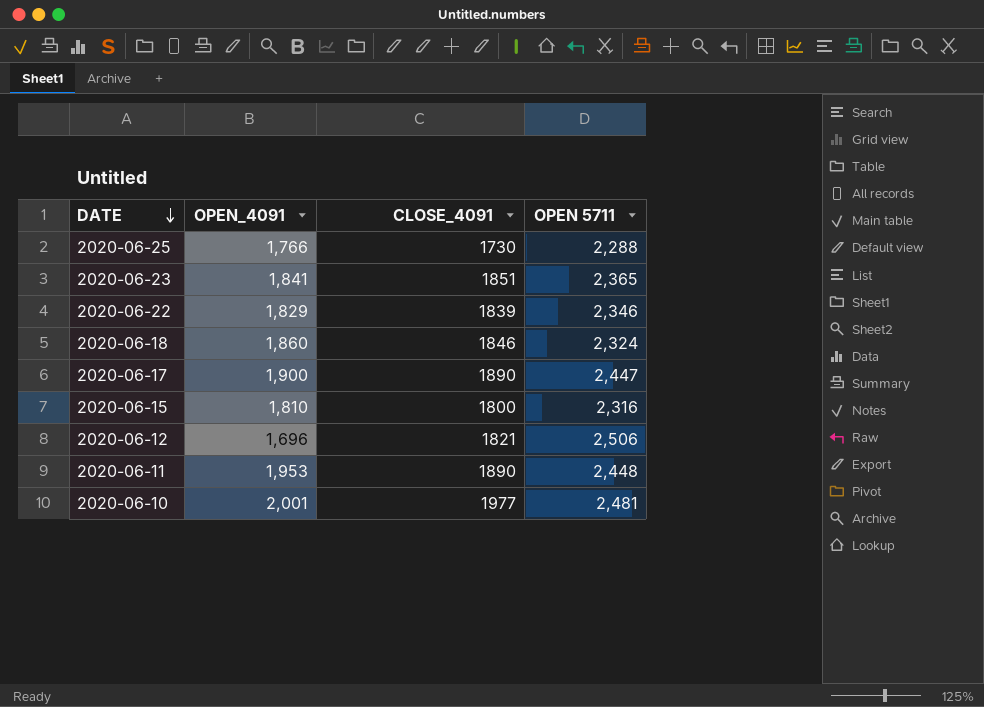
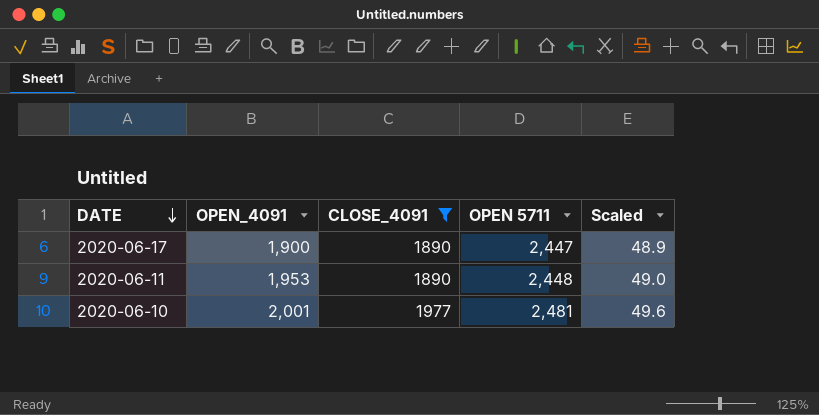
filter: none -> CLOSE_4091 >= 1890
column Scaled | formula: none -> [OPEN 5711] * 0.02

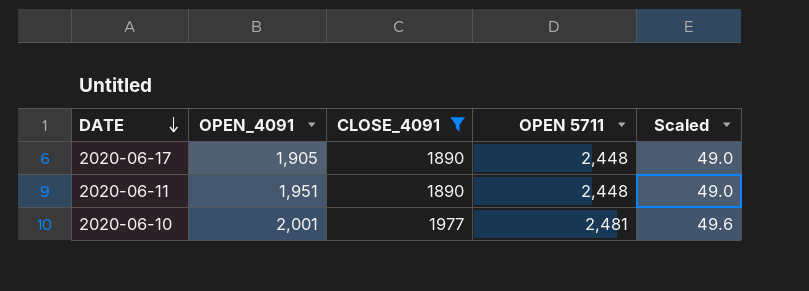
2020-06-17 | OPEN_4091: 1,900 -> 1,905
2020-06-17 | OPEN 5711: 2,447 -> 2,448
2020-06-17 | Scaled: 48.9 -> 49.0
2020-06-11 | OPEN_4091: 1,953 -> 1,951

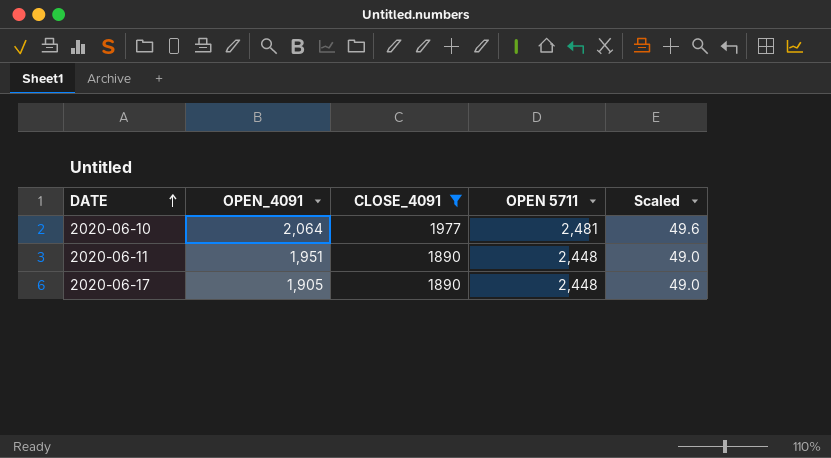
row order: DATE descending -> DATE ascending
2020-06-10 | OPEN_4091: 2,001 -> 2,064

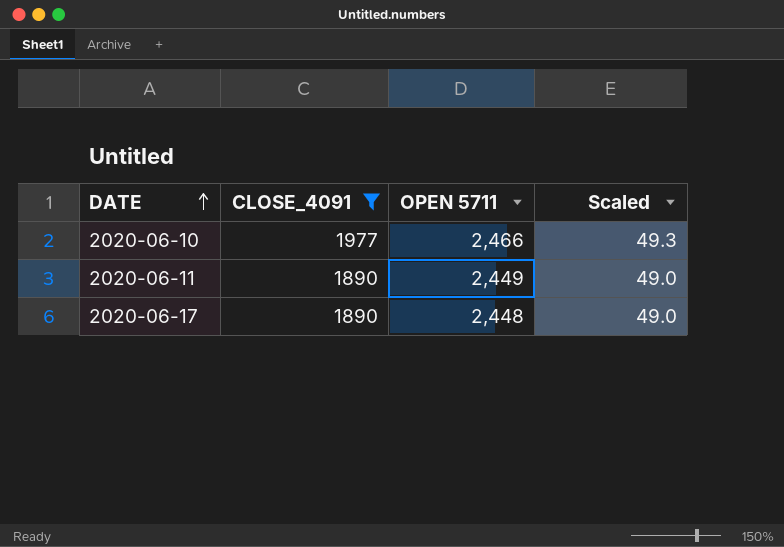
column OPEN_4091 | position: 2 -> none
2020-06-10 | OPEN 5711: 2,481 -> 2,466
2020-06-10 | Scaled: 49.6 -> 49.3
2020-06-11 | OPEN 5711: 2,448 -> 2,449

